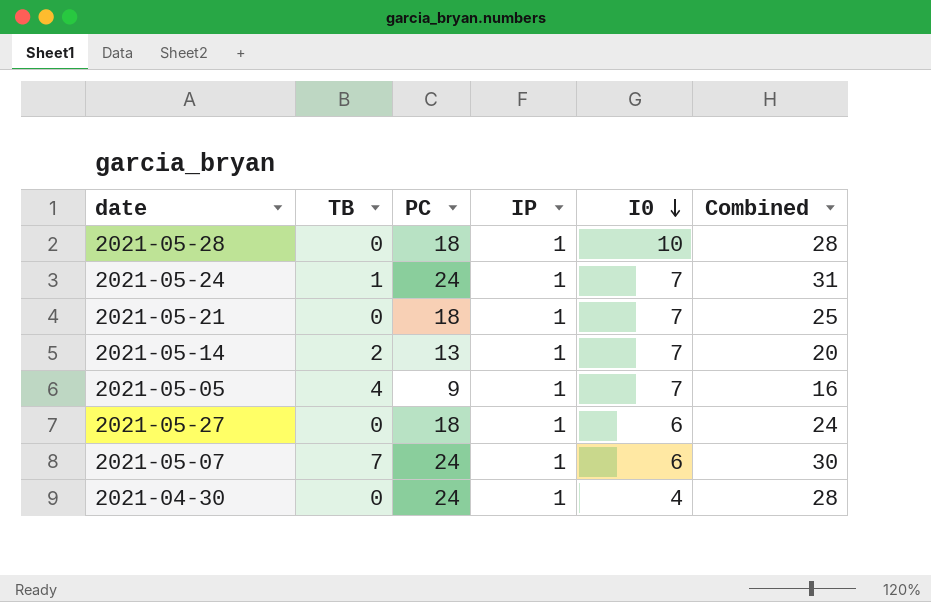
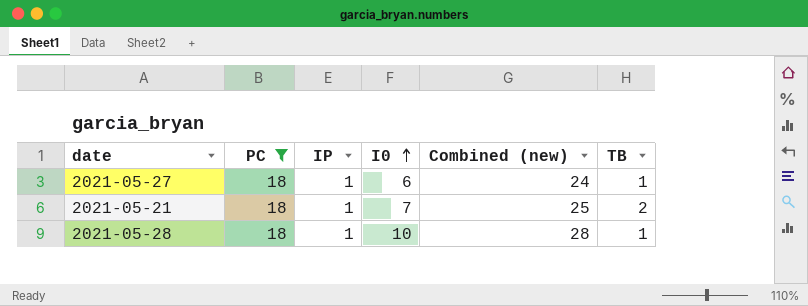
filter: none -> PC = 18
row order: I0 descending -> I0 ascending
column name: Combined -> Combined (new)
column TB | position: 2 -> 6
2021-05-27 | TB: 0 -> 1
2021-05-21 | TB: 0 -> 2
2021-05-28 | TB: 0 -> 1

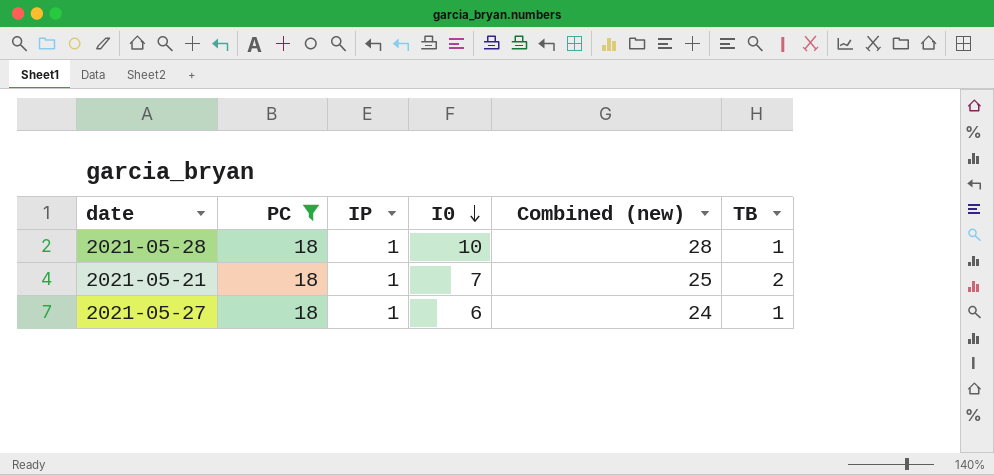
row order: I0 ascending -> I0 descending

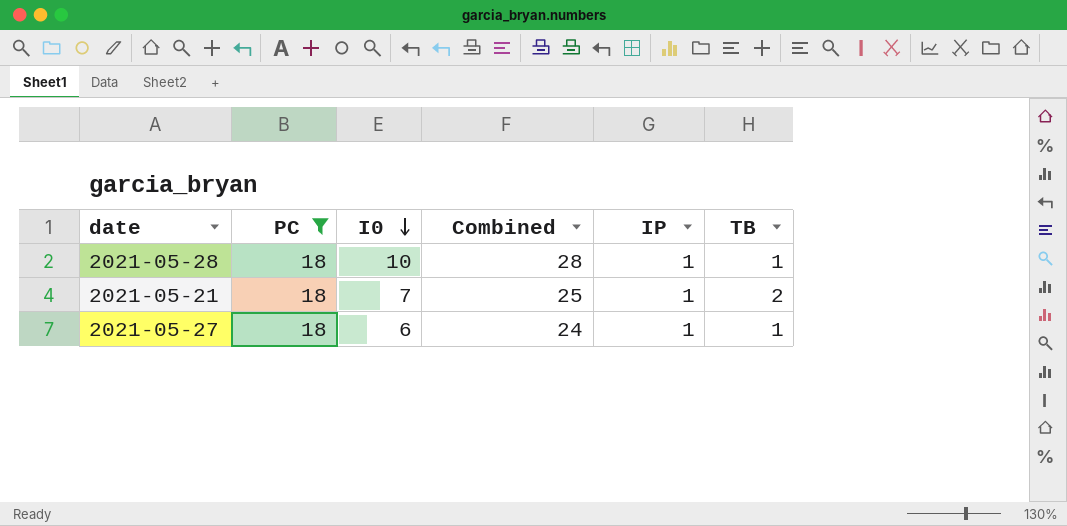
column name: Combined (new) -> Combined
column IP | position: 3 -> 5

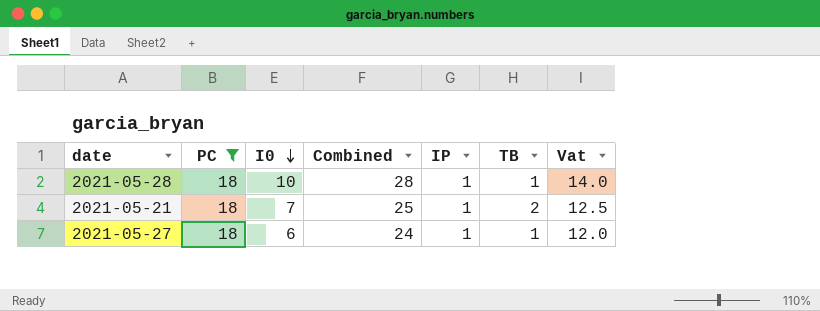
column Vat | formula: none -> [Combined] * 0.5

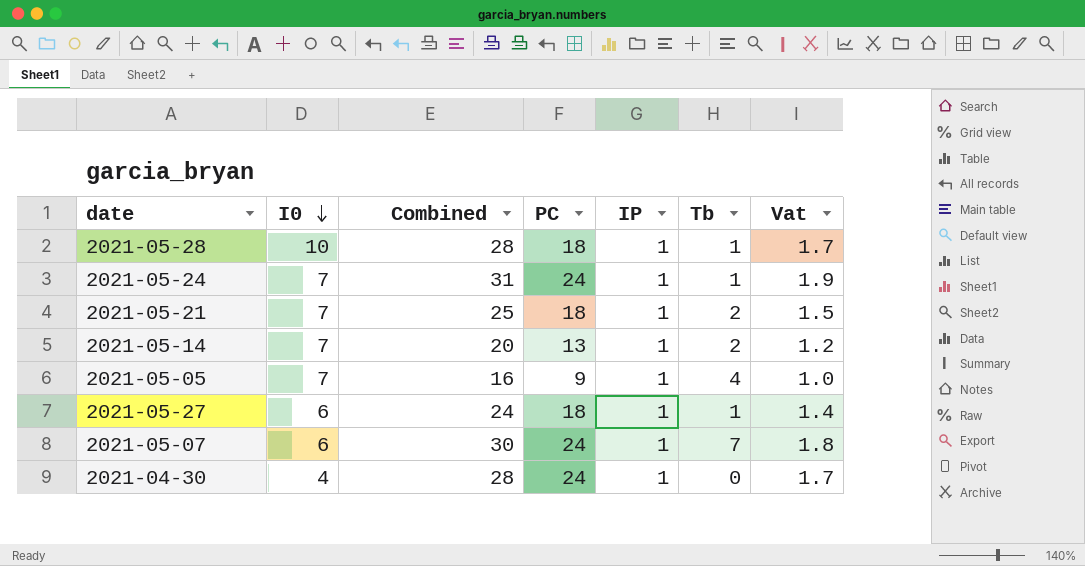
filter: PC = 18 -> none
column PC | position: 2 -> 4
column name: TB -> Tb
column Vat | formula: [Combined] * 0.5 -> [Combined] * 0.06

